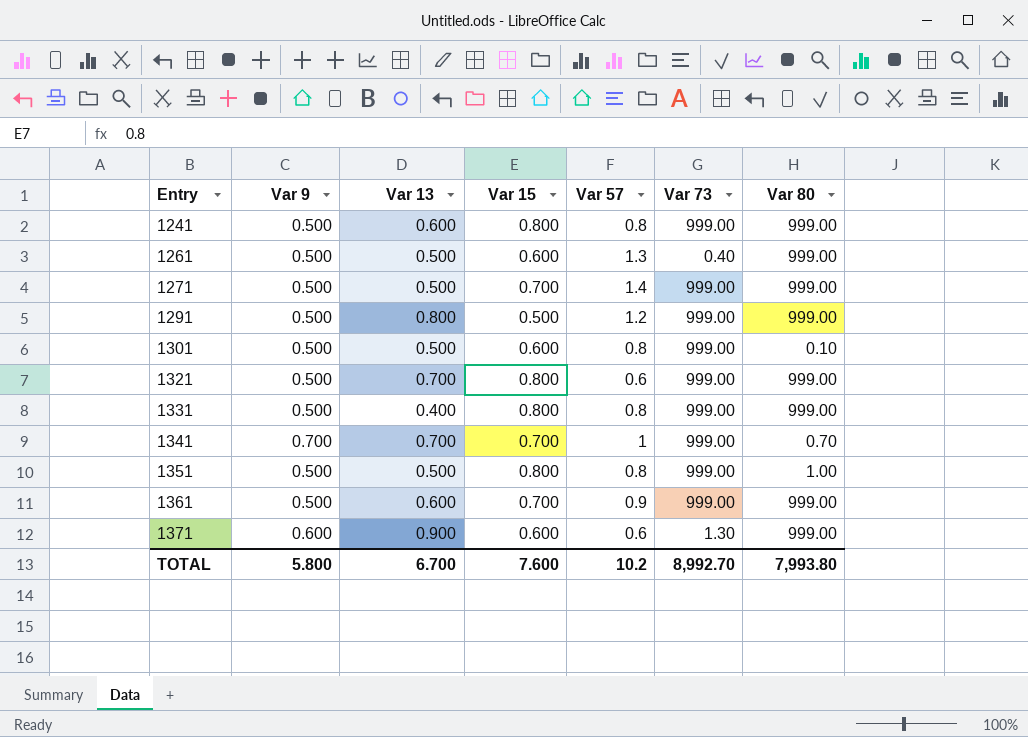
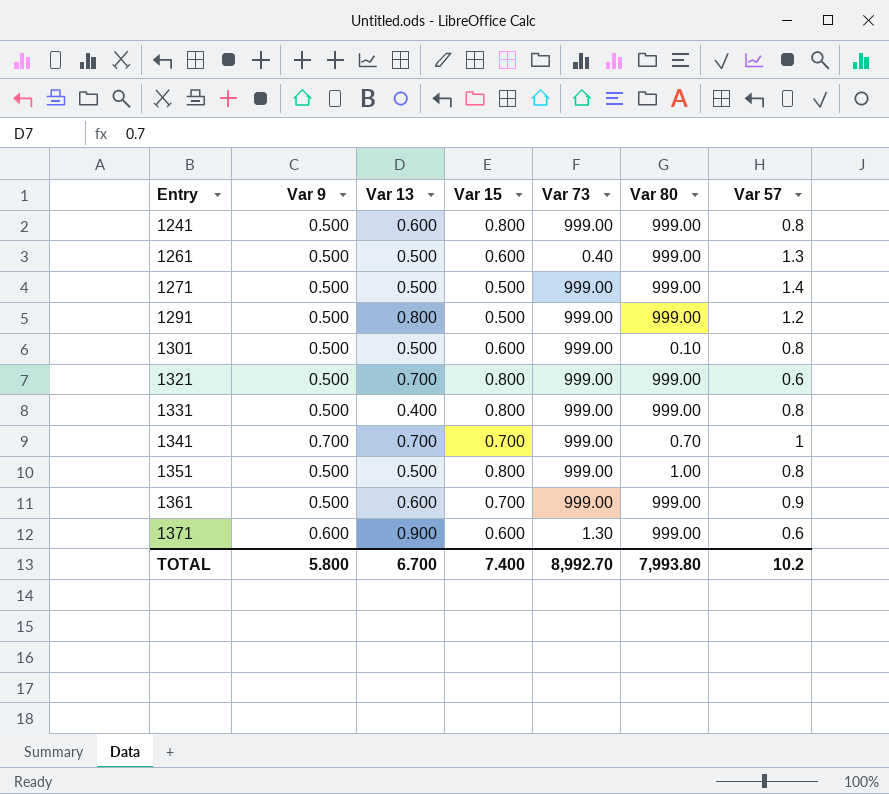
column Var 57 | position: 5 -> 7
1271 | Var 15: 0.700 -> 0.500
TOTAL | Var 15: 7.600 -> 7.400

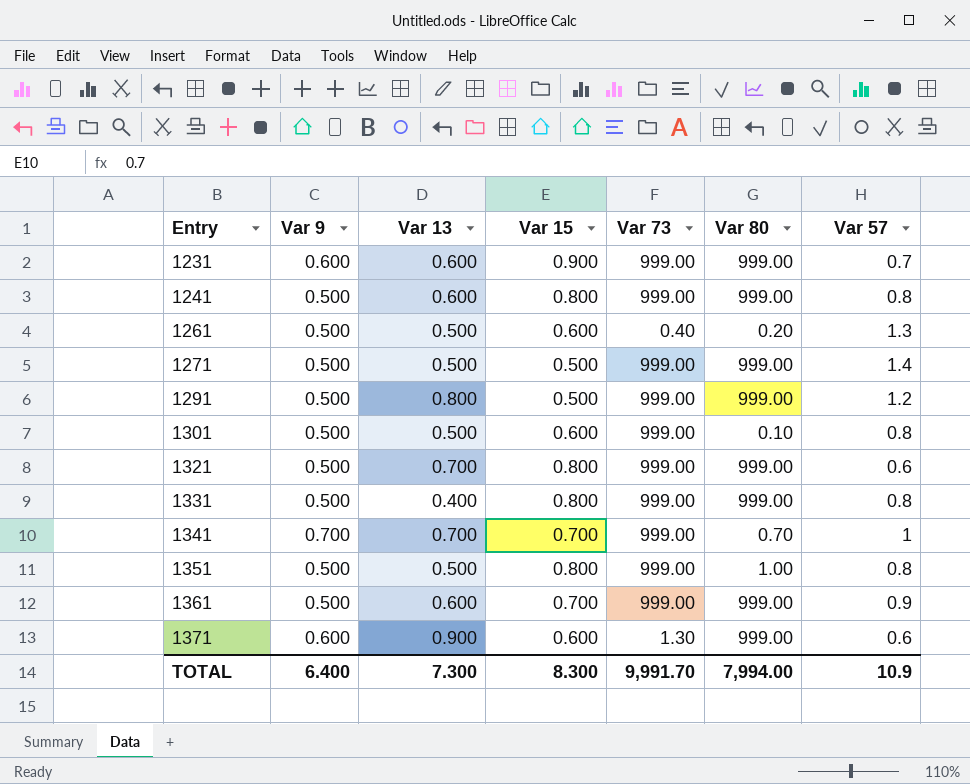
row 1231: none -> 0.600 | 0.600 | 0.900 | 999.00 | 999.00 | 0.7
1261 | Var 80: 999.00 -> 0.20
TOTAL | Var 9: 5.800 -> 6.400
TOTAL | Var 13: 6.700 -> 7.300
TOTAL | Var 15: 7.400 -> 8.300
TOTAL | Var 73: 8,992.70 -> 9,991.70
TOTAL | Var 80: 7,993.80 -> 7,994.00
TOTAL | Var 57: 10.2 -> 10.9

